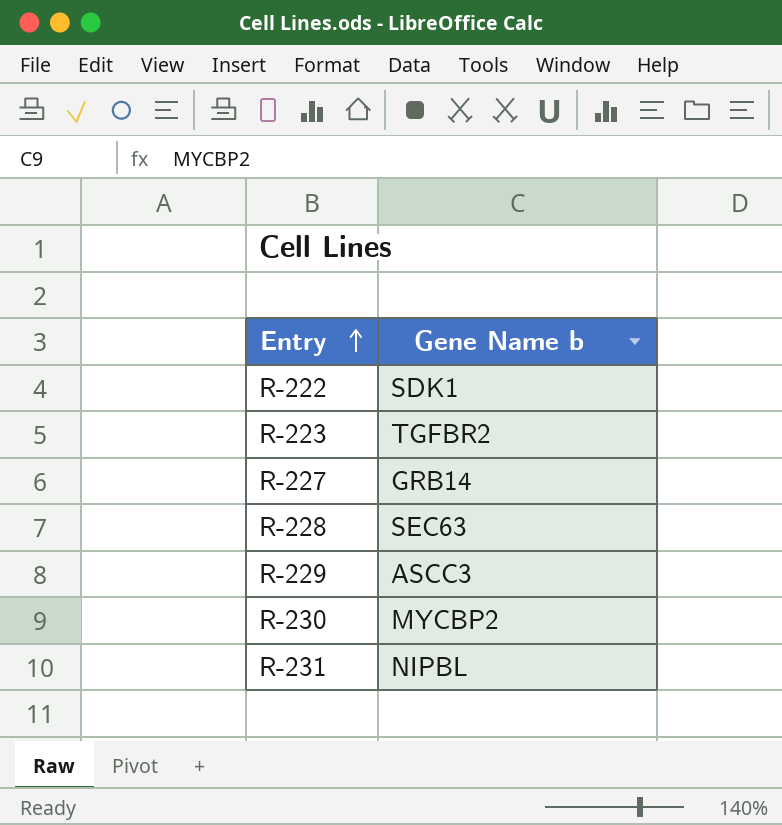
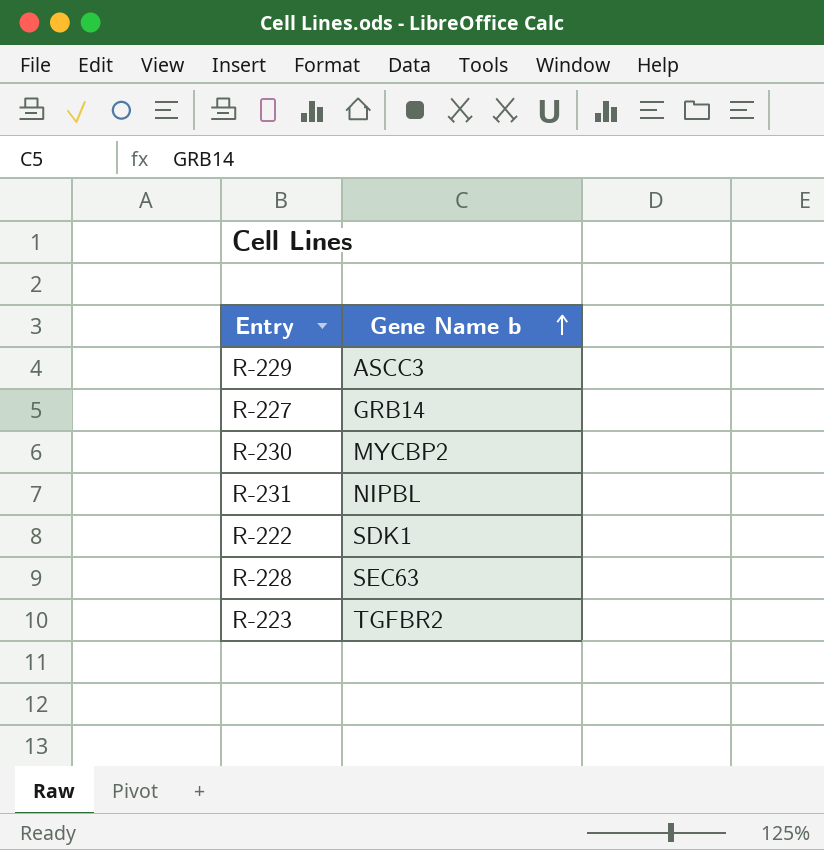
row order: Entry ascending -> Gene Name b ascending

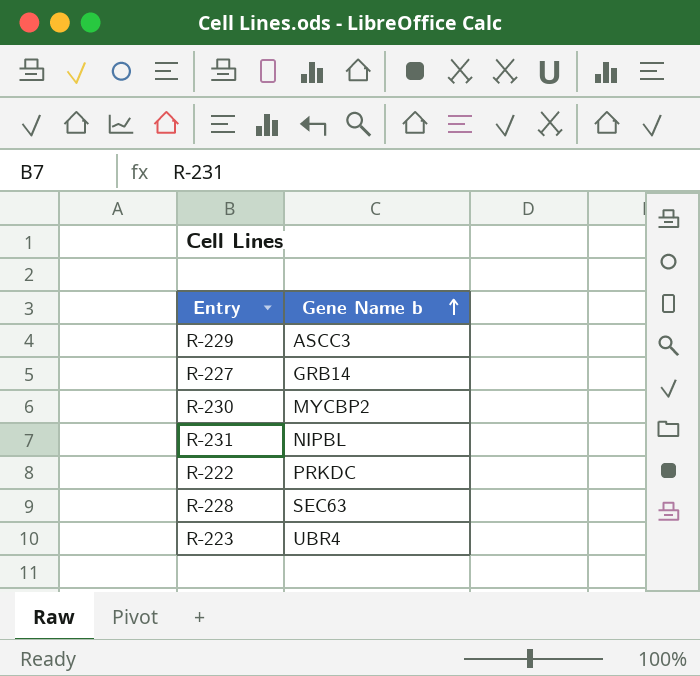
R-222 | Gene Name b: SDK1 -> PRKDC
R-223 | Gene Name b: TGFBR2 -> UBR4

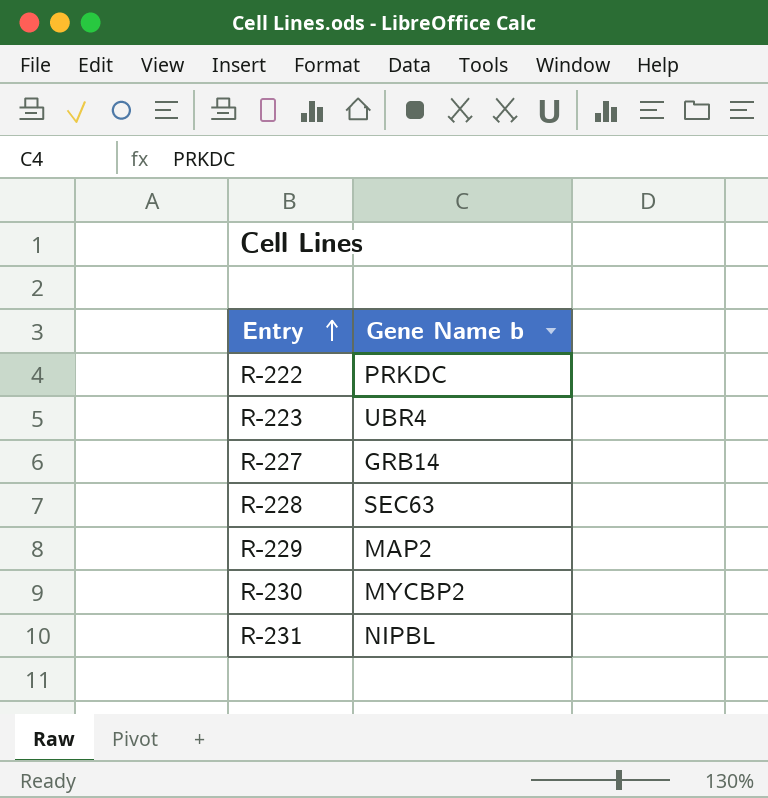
row order: Gene Name b ascending -> Entry ascending
R-229 | Gene Name b: ASCC3 -> MAP2

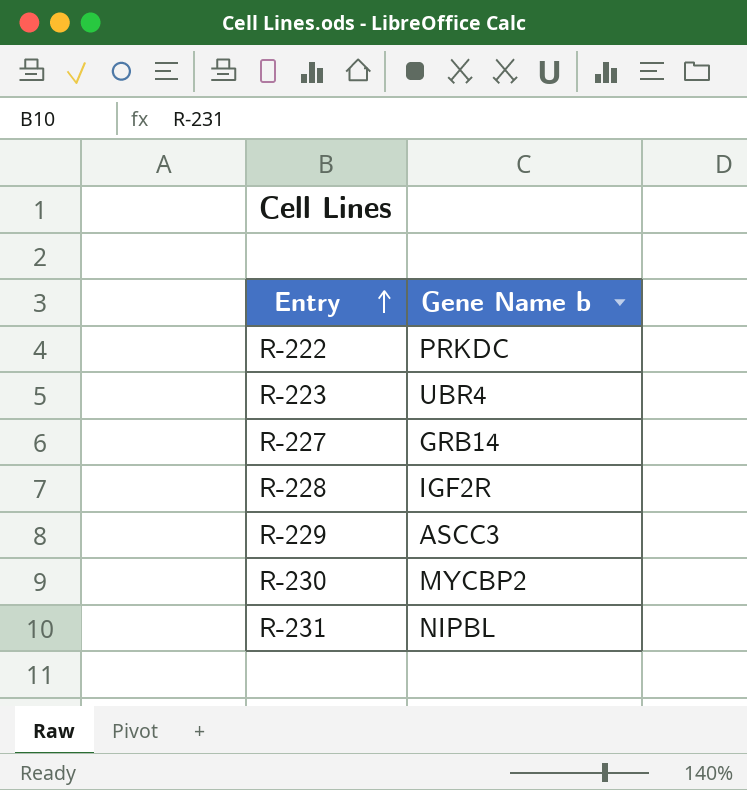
R-228 | Gene Name b: SEC63 -> IGF2R
R-229 | Gene Name b: MAP2 -> ASCC3

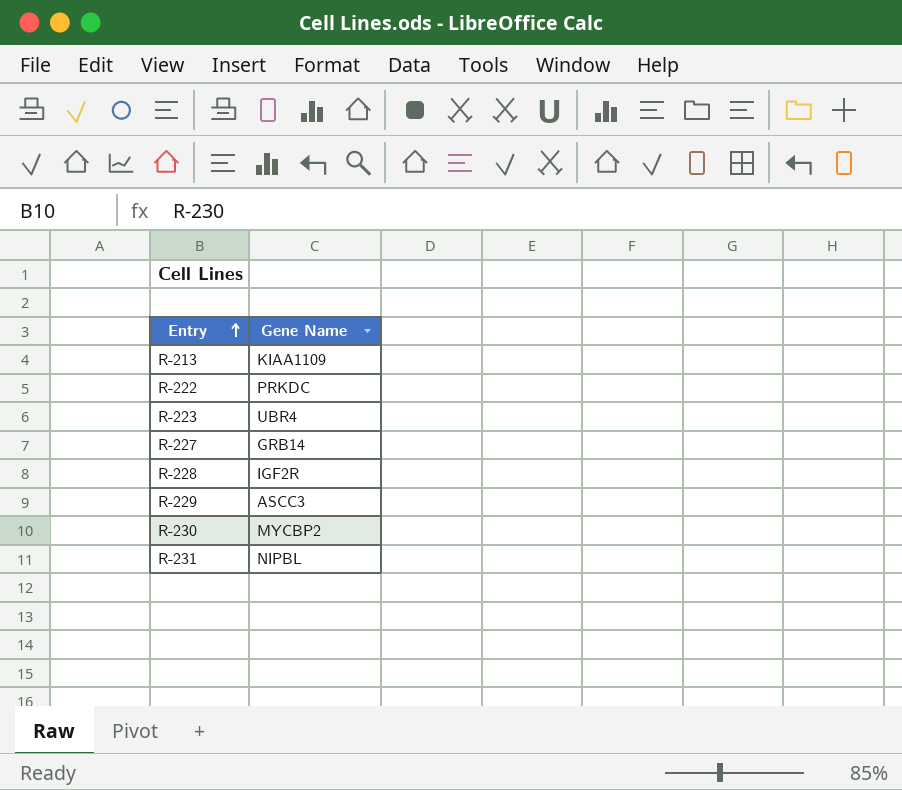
column name: Gene Name b -> Gene Name
row R-213: none -> KIAA1109

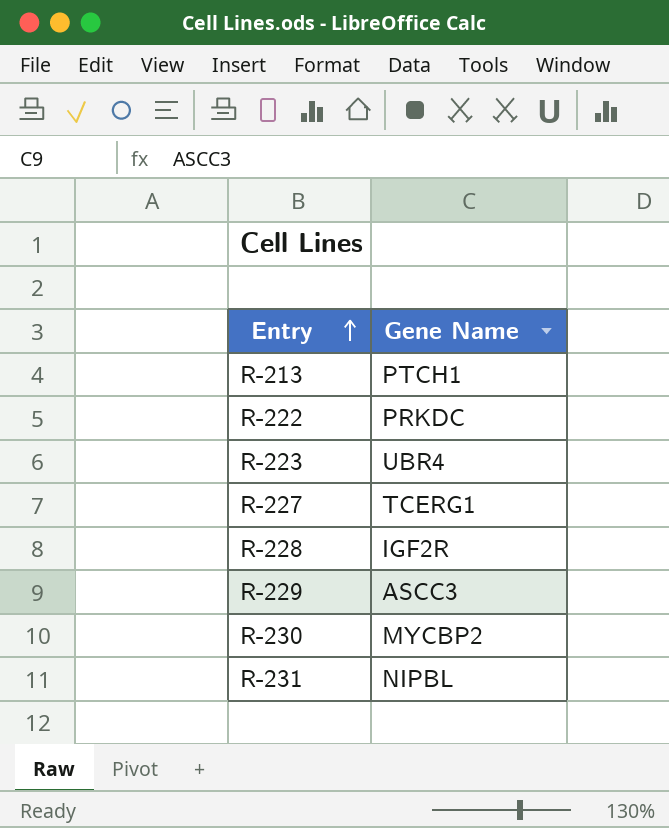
R-213 | Gene Name: KIAA1109 -> PTCH1
R-227 | Gene Name: GRB14 -> TCERG1

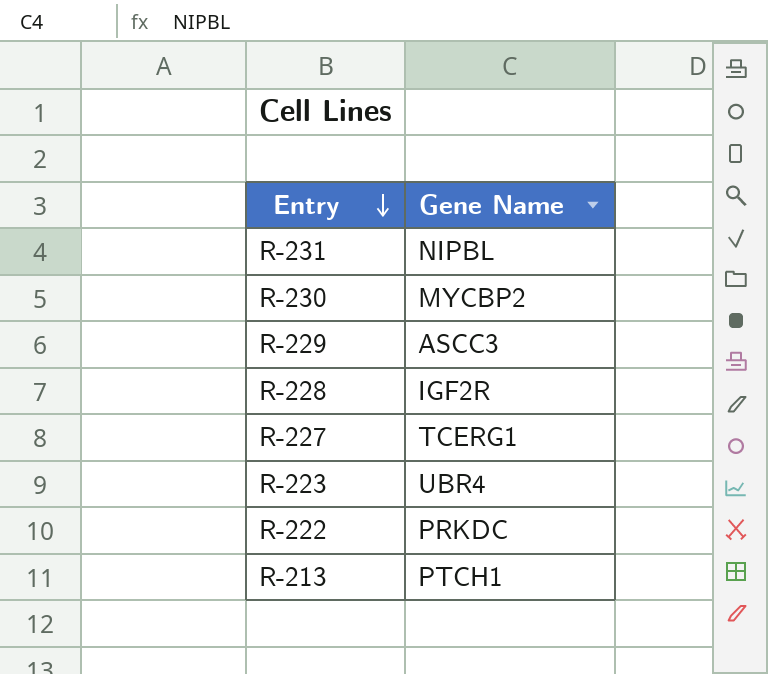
row order: Entry ascending -> Entry descending

